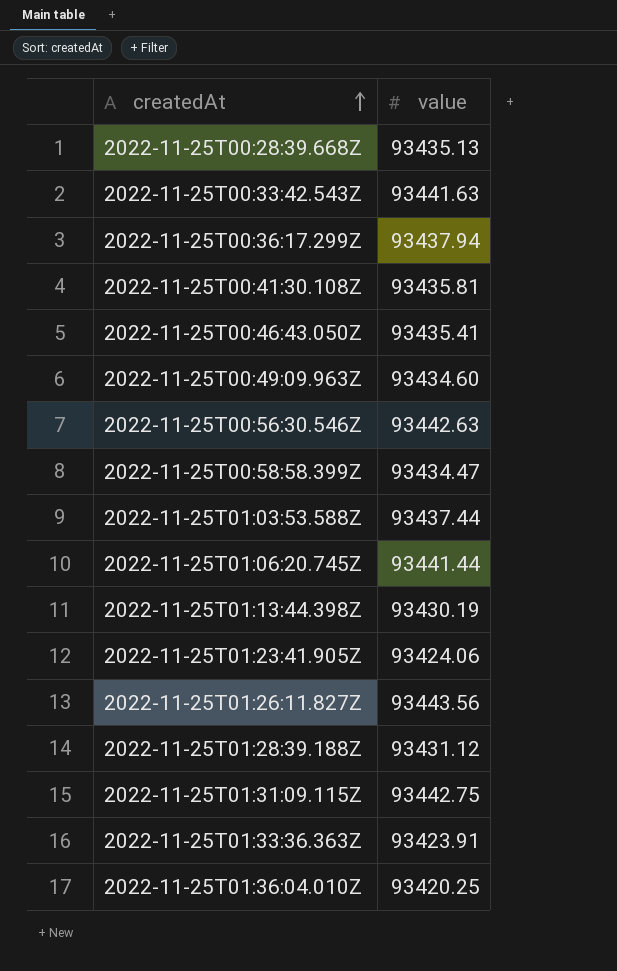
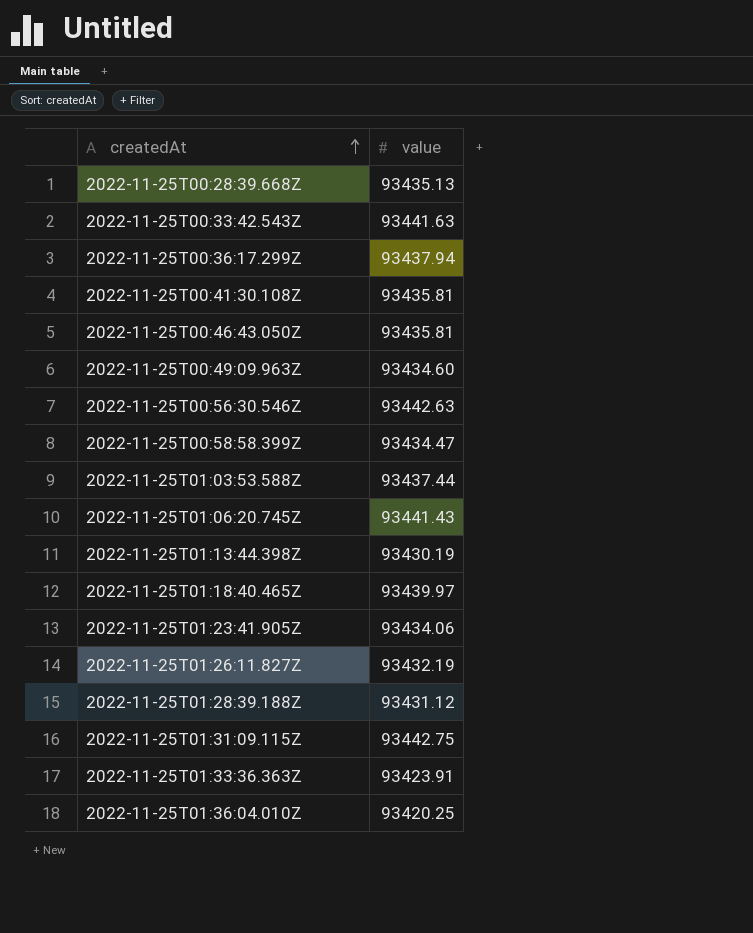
2022-11-25T00:46:43.050Z | value: 93435.41 -> 93435.81
2022-11-25T01:06:20.745Z | value: 93441.44 -> 93441.43
row 2022-11-25T01:18:40.465Z: none -> 93439.97
2022-11-25T01:23:41.905Z | value: 93424.06 -> 93434.06
2022-11-25T01:26:11.827Z | value: 93443.56 -> 93432.19

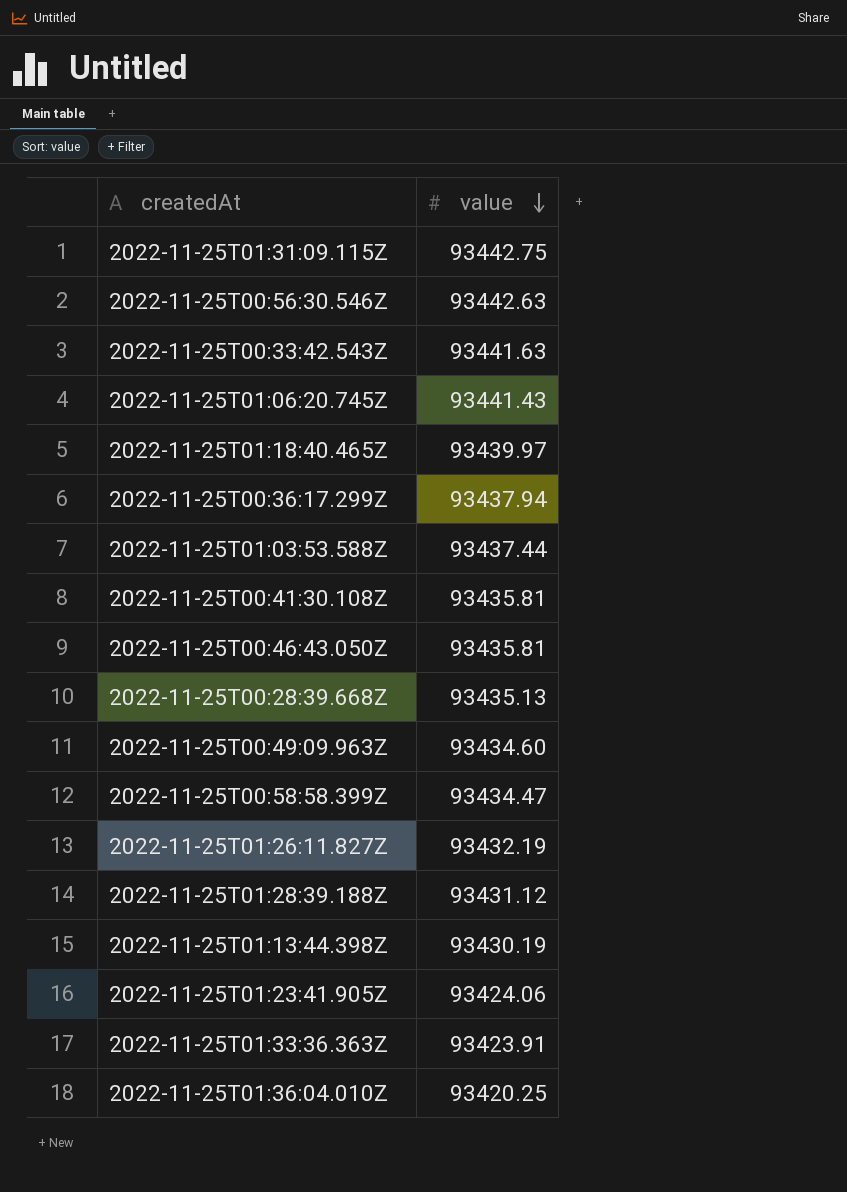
row order: createdAt ascending -> value descending
2022-11-25T01:23:41.905Z | value: 93434.06 -> 93424.06

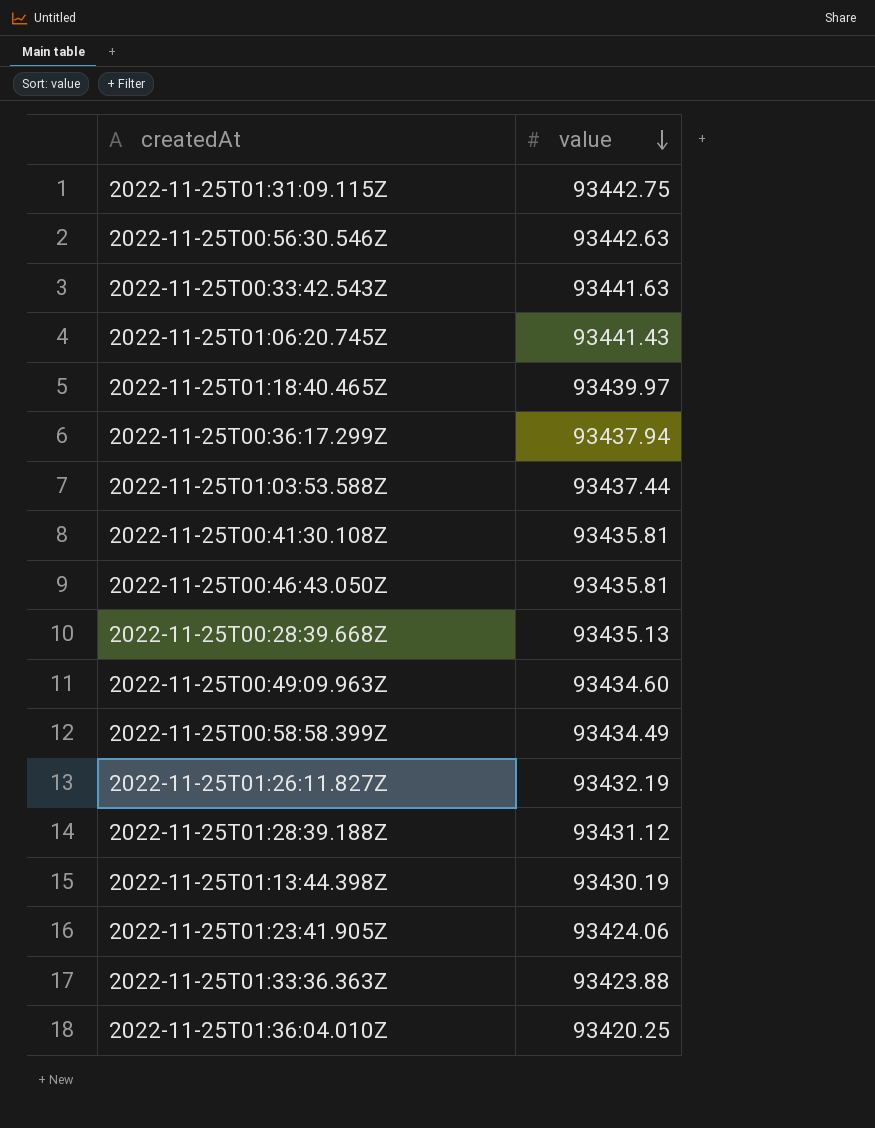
2022-11-25T00:58:58.399Z | value: 93434.47 -> 93434.49
2022-11-25T01:33:36.363Z | value: 93423.91 -> 93423.88

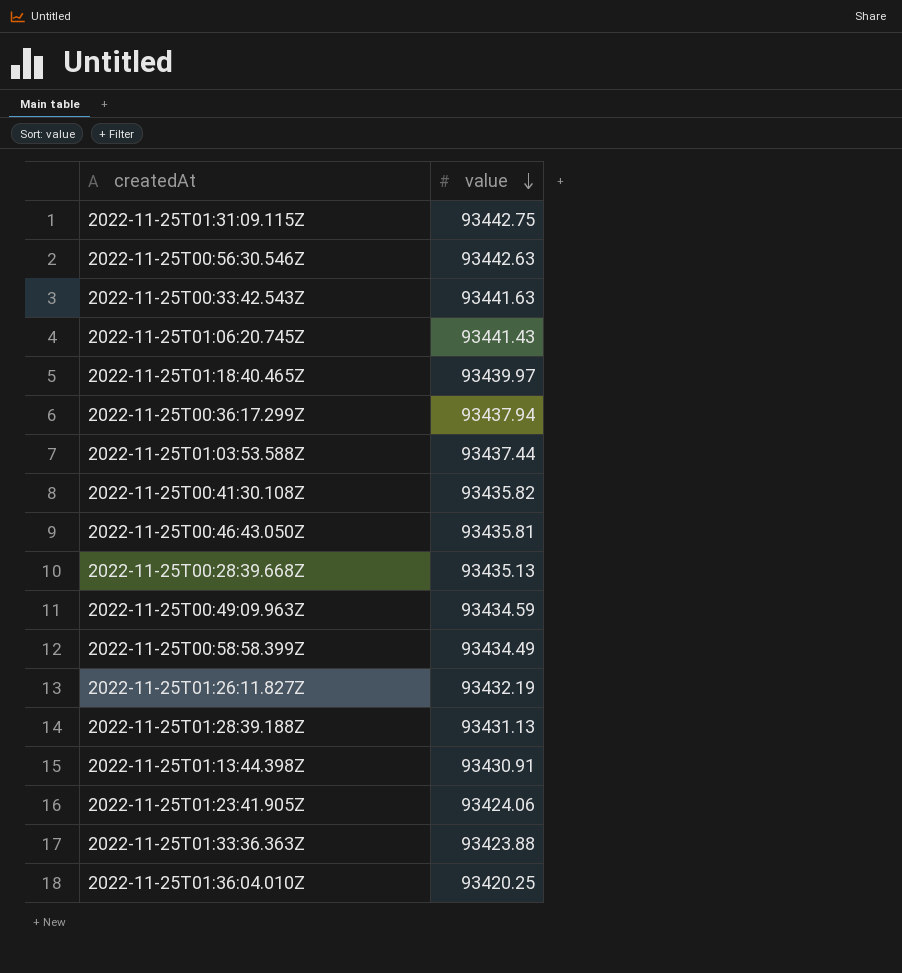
2022-11-25T00:41:30.108Z | value: 93435.81 -> 93435.82
2022-11-25T00:49:09.963Z | value: 93434.60 -> 93434.59
2022-11-25T01:28:39.188Z | value: 93431.12 -> 93431.13
2022-11-25T01:13:44.398Z | value: 93430.19 -> 93430.91

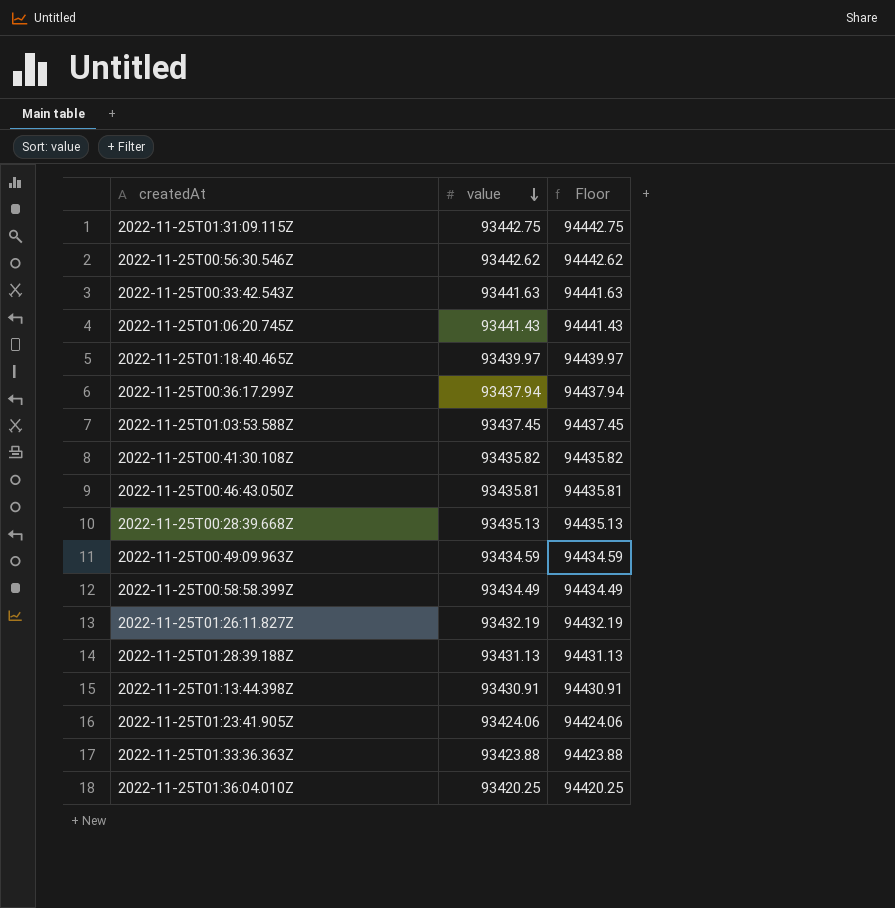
column Floor | formula: none -> [value] + 1000
2022-11-25T00:56:30.546Z | value: 93442.63 -> 93442.62
2022-11-25T01:03:53.588Z | value: 93437.44 -> 93437.45

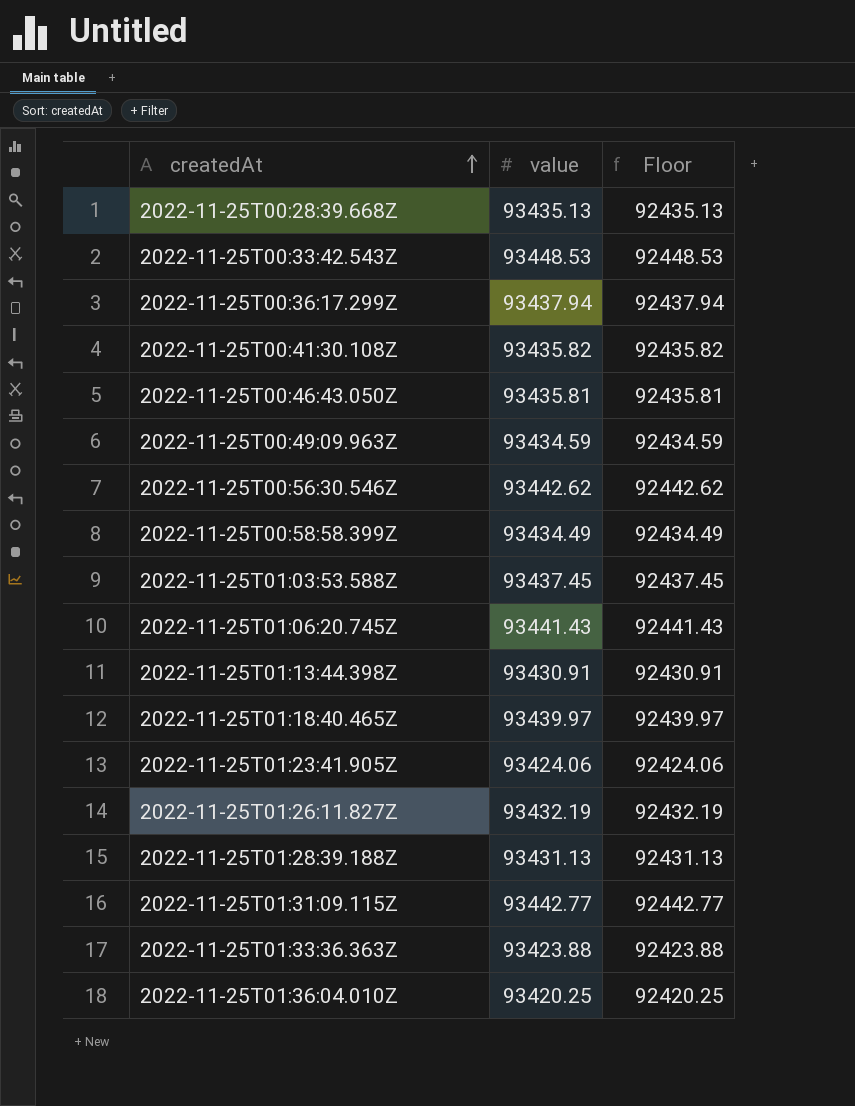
row order: value descending -> createdAt ascending
column Floor | formula: [value] + 1000 -> [value] - 1000
2022-11-25T00:33:42.543Z | value: 93441.63 -> 93448.53
2022-11-25T01:31:09.115Z | value: 93442.75 -> 93442.77

